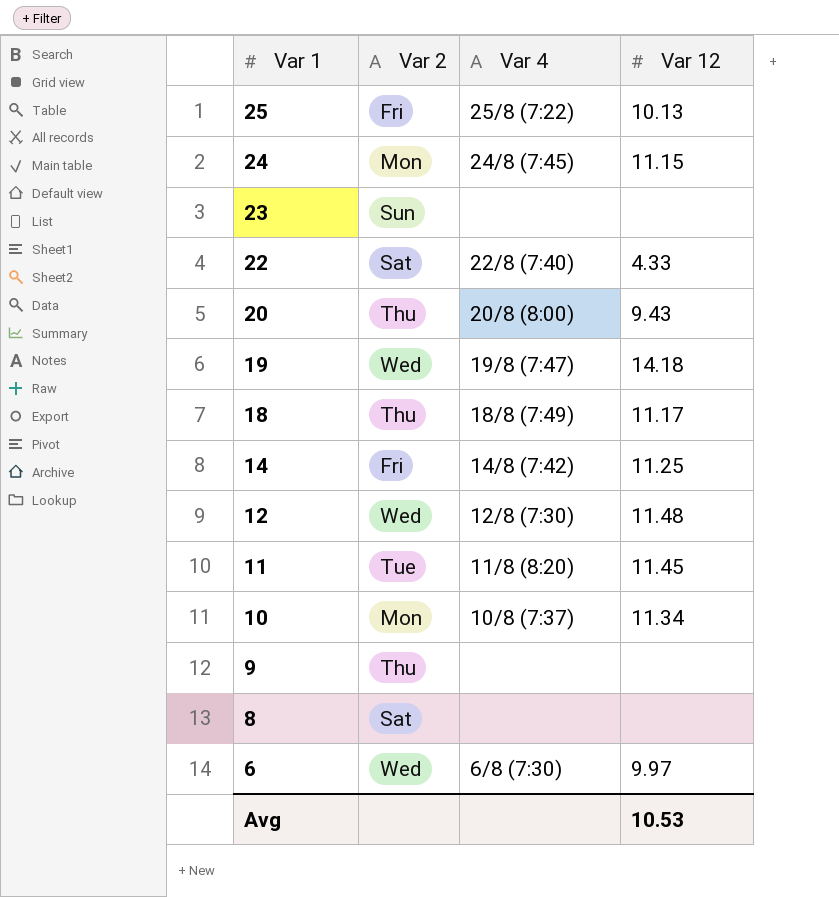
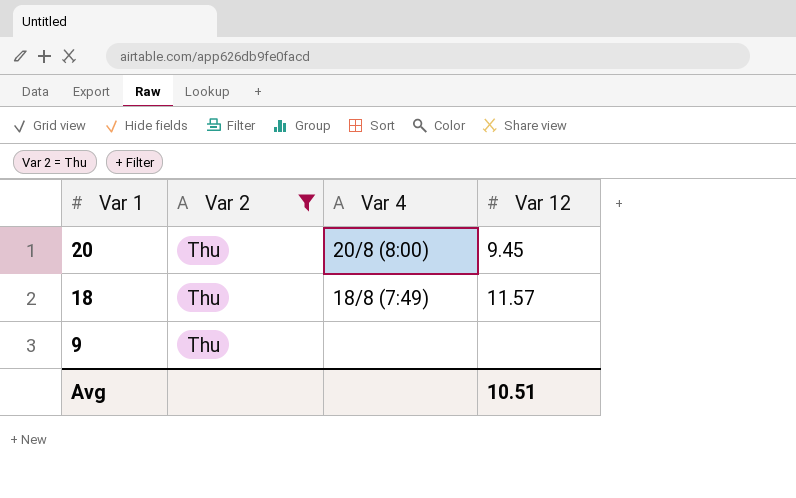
filter: none -> Var 2 = Thu
20 | Var 12: 9.43 -> 9.45
18 | Var 12: 11.17 -> 11.57
Avg | Var 12: 10.53 -> 10.51

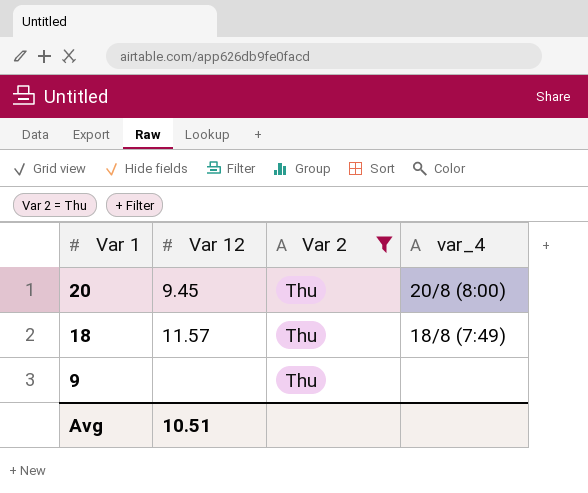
column Var 12 | position: 4 -> 2
column name: Var 4 -> var_4

